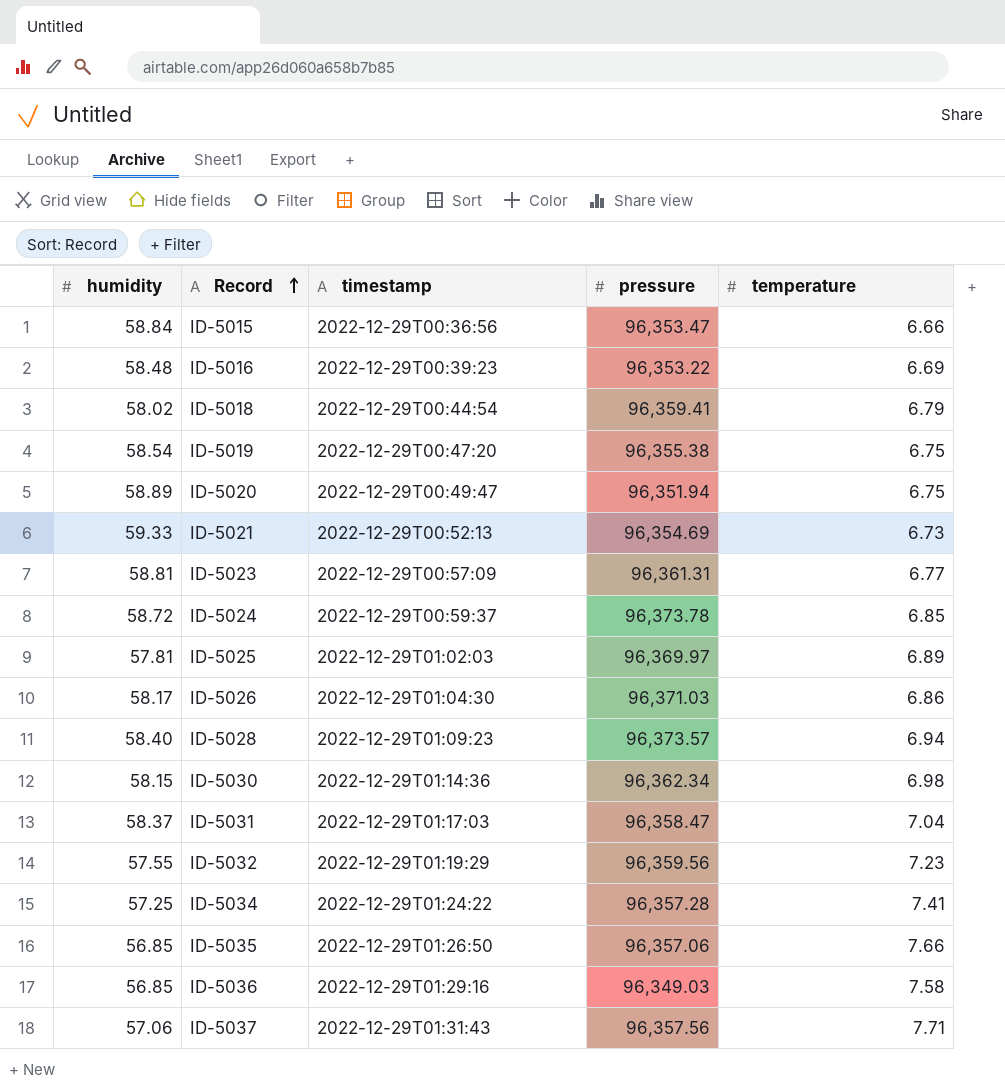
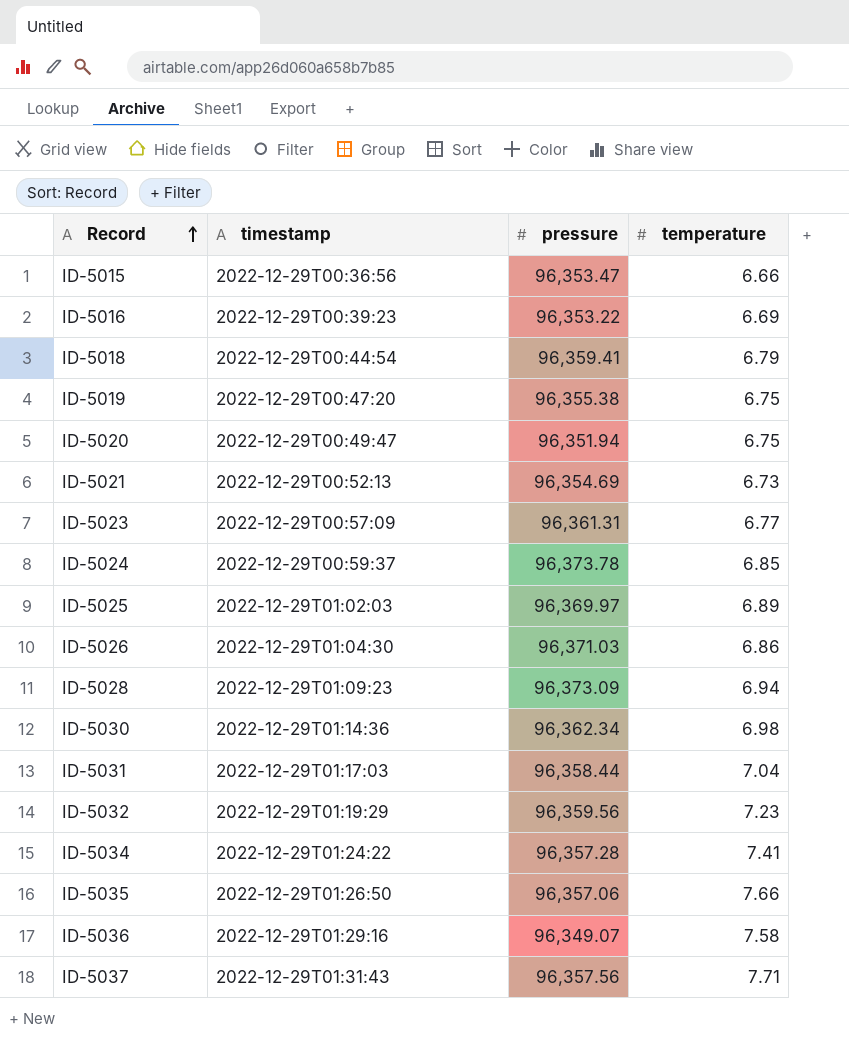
column humidity | position: 1 -> none
ID-5028 | pressure: 96,373.57 -> 96,373.09
ID-5031 | pressure: 96,358.47 -> 96,358.44
ID-5036 | pressure: 96,349.03 -> 96,349.07

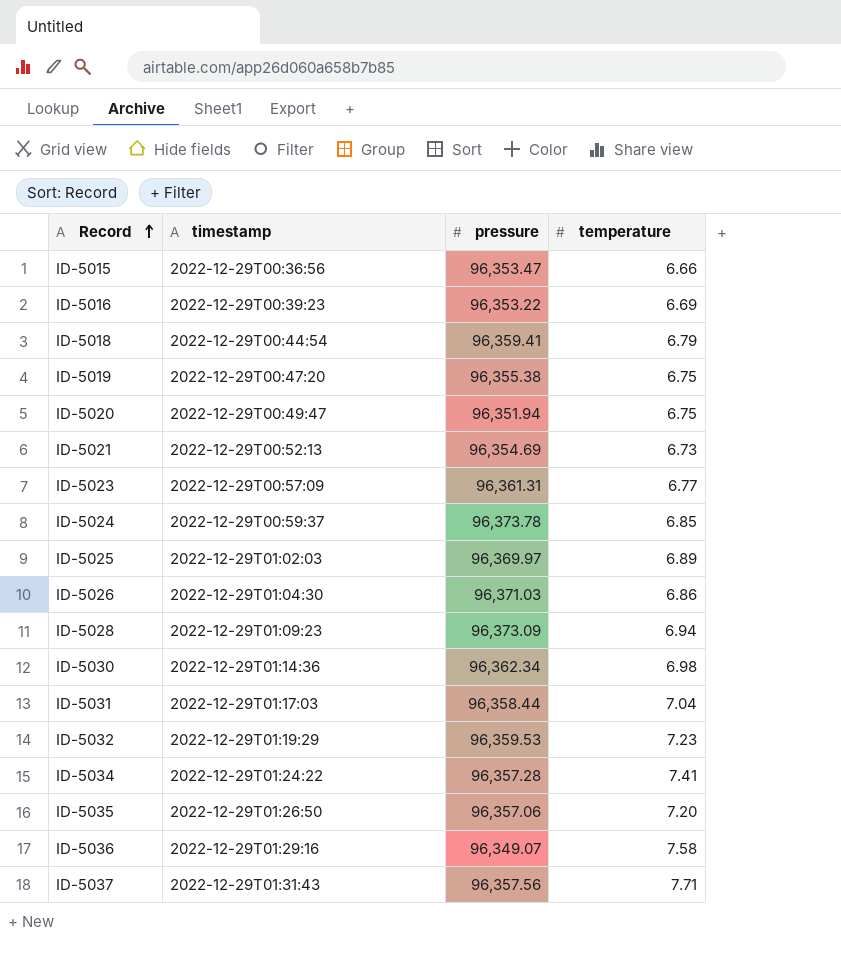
ID-5032 | pressure: 96,359.56 -> 96,359.53
ID-5035 | temperature: 7.66 -> 7.20

